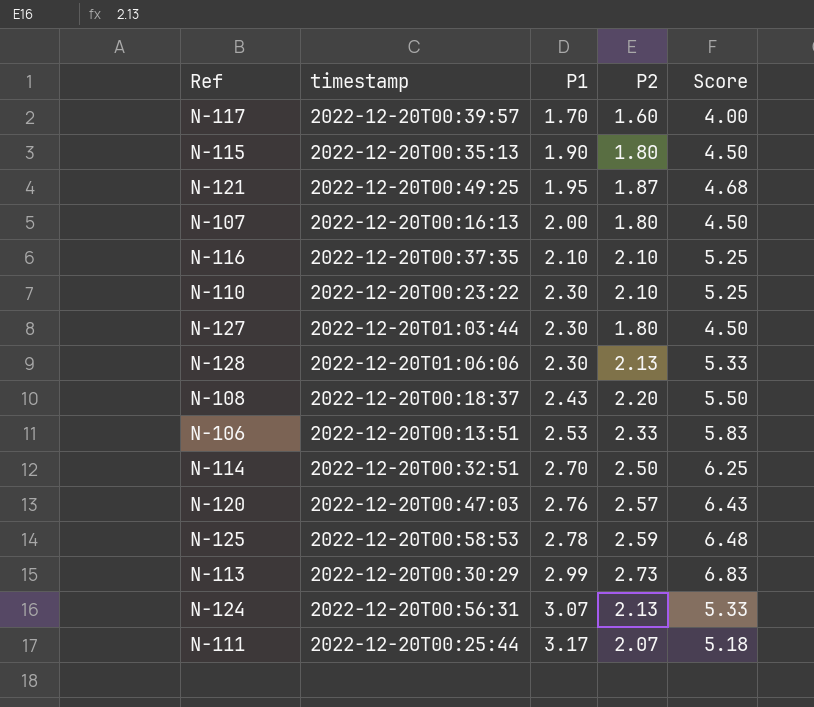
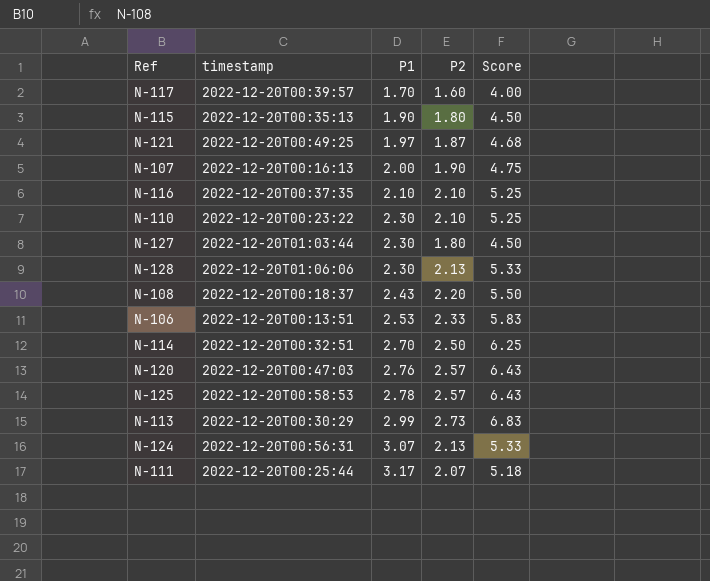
N-121 | P1: 1.95 -> 1.97
N-107 | P2: 1.80 -> 1.90
N-107 | Score: 4.50 -> 4.75
N-125 | P2: 2.59 -> 2.57
N-125 | Score: 6.48 -> 6.43

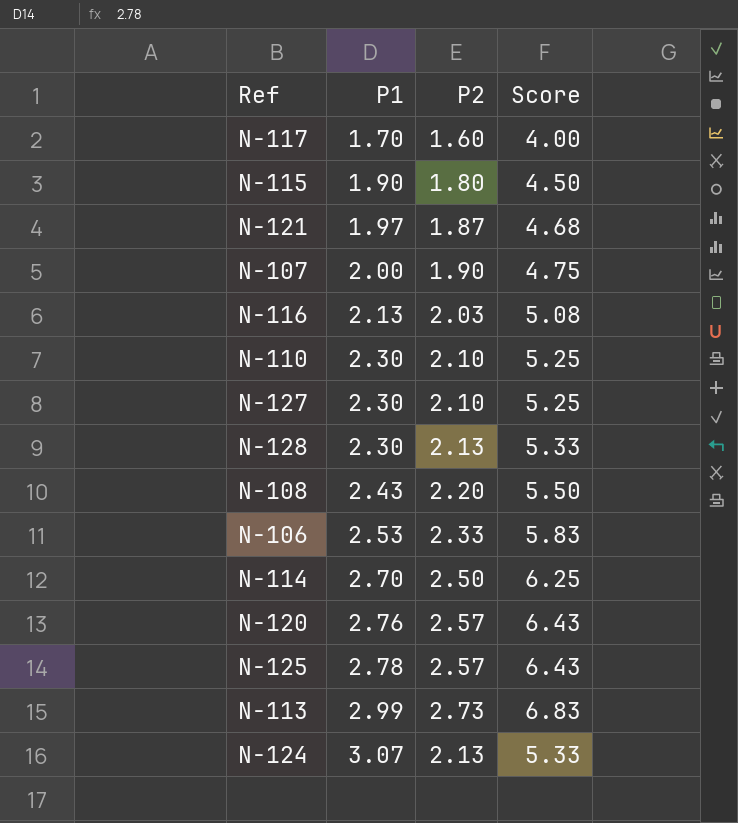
column timestamp | position: 2 -> none
row N-111: 2022-12-20T00:25:44 | 3.17 | 2.07 | 5.18 -> none
N-116 | P1: 2.10 -> 2.13
N-116 | P2: 2.10 -> 2.03
N-116 | Score: 5.25 -> 5.08
N-127 | P2: 1.80 -> 2.10
N-127 | Score: 4.50 -> 5.25

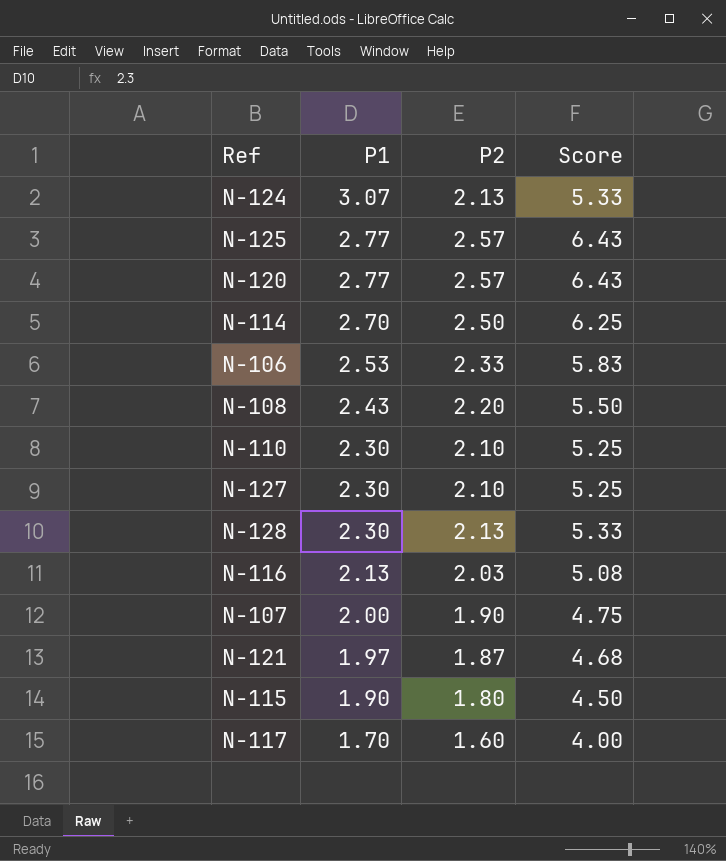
row order: P1 ascending -> P1 descending
row N-113: 2.99 | 2.73 | 6.83 -> none
N-125 | P1: 2.78 -> 2.77
N-120 | P1: 2.76 -> 2.77

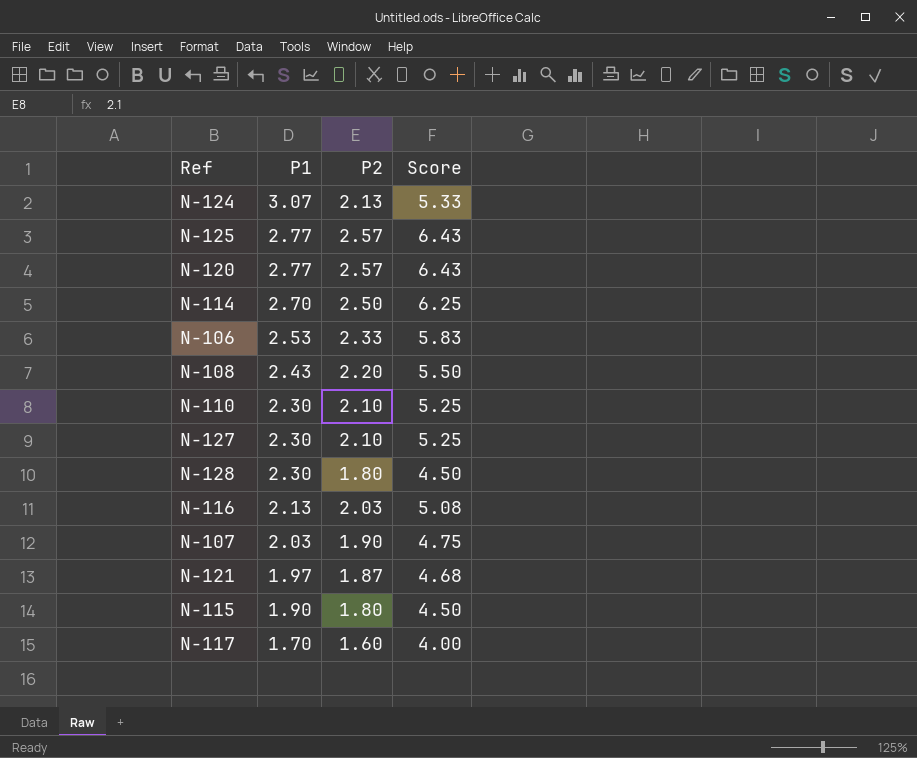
N-128 | P2: 2.13 -> 1.80
N-128 | Score: 5.33 -> 4.50
N-107 | P1: 2.00 -> 2.03

